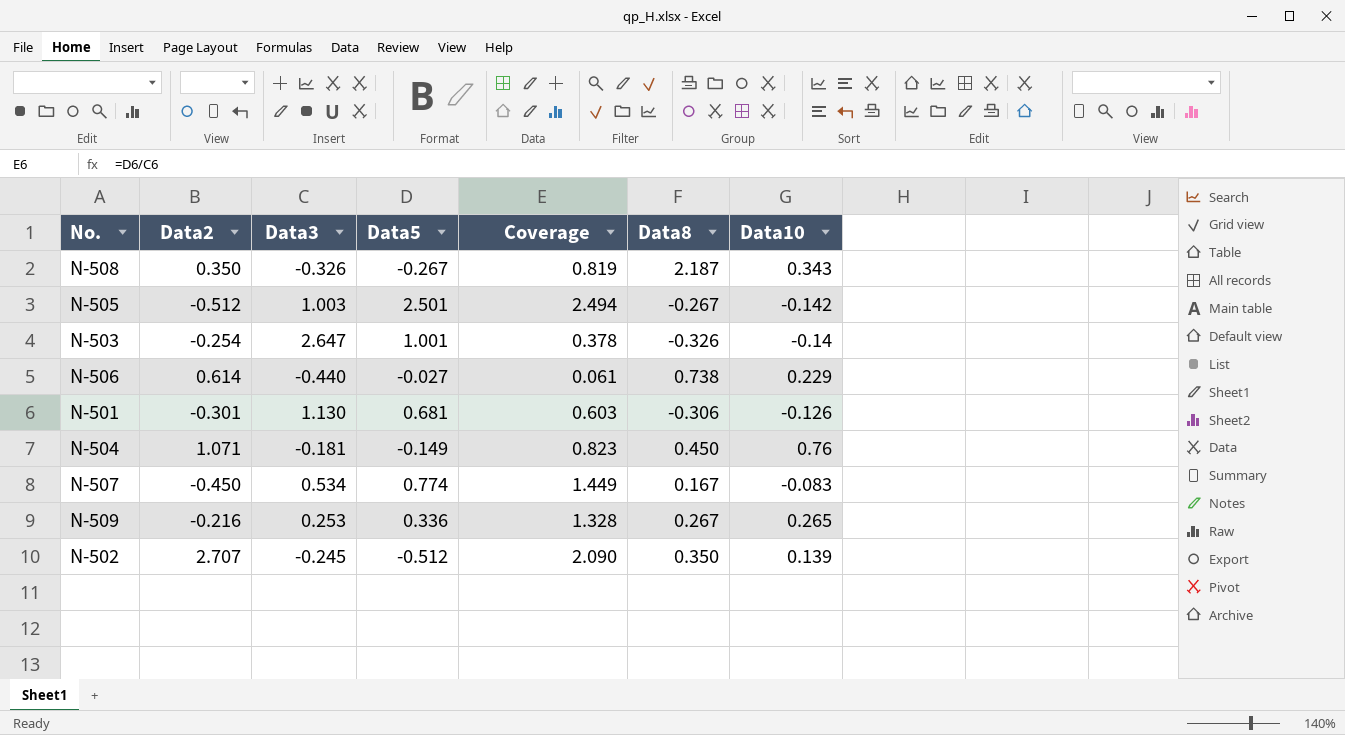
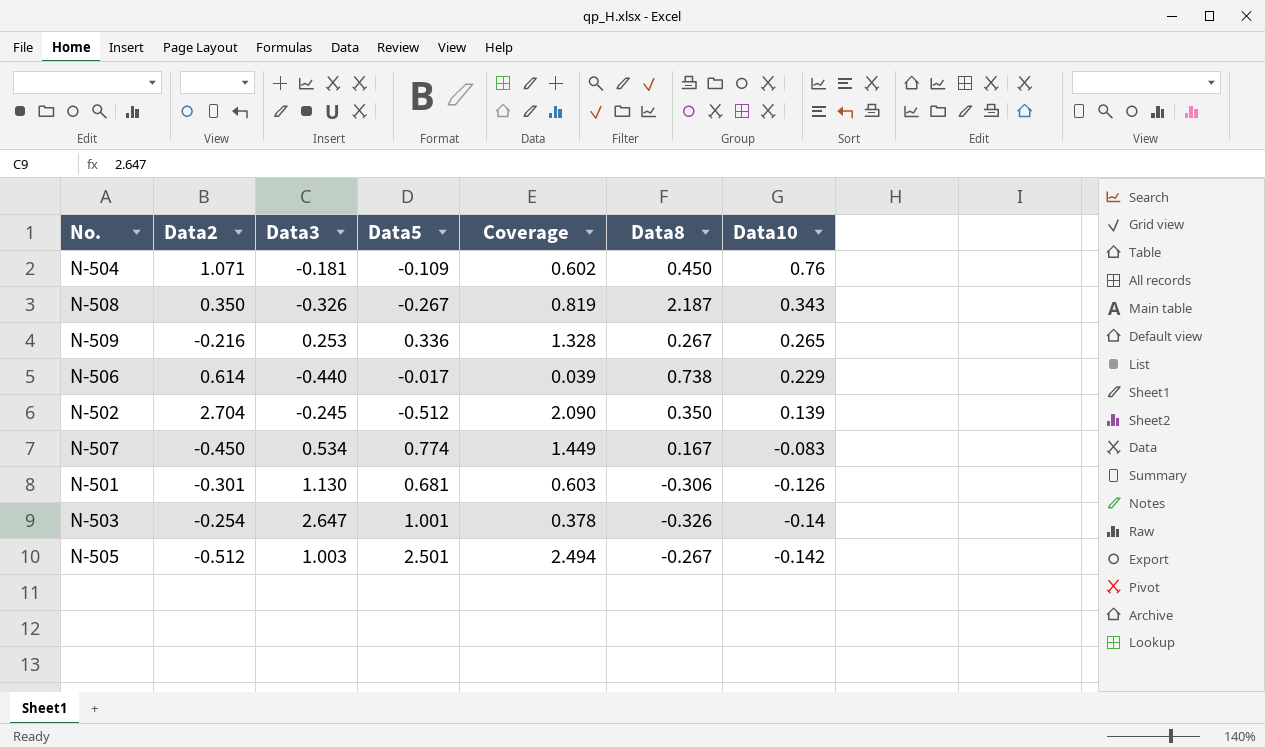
row order: none -> Data10 descending
N-504 | Data5: -0.149 -> -0.109
N-504 | Coverage: 0.823 -> 0.602
N-506 | Data5: -0.027 -> -0.017
N-506 | Coverage: 0.061 -> 0.039
N-502 | Data2: 2.707 -> 2.704

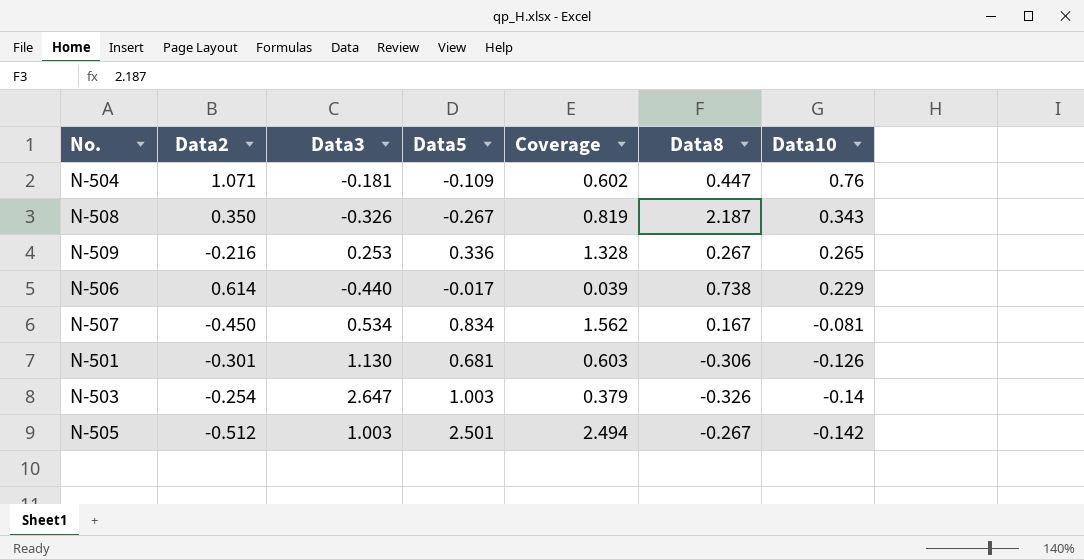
row N-502: 2.704 | -0.245 | -0.512 | 2.090 | 0.350 | 0.139 -> none
N-504 | Data8: 0.450 -> 0.447
N-507 | Data5: 0.774 -> 0.834
N-507 | Coverage: 1.449 -> 1.562
N-507 | Data10: -0.083 -> -0.081
N-503 | Data5: 1.001 -> 1.003
N-503 | Coverage: 0.378 -> 0.379

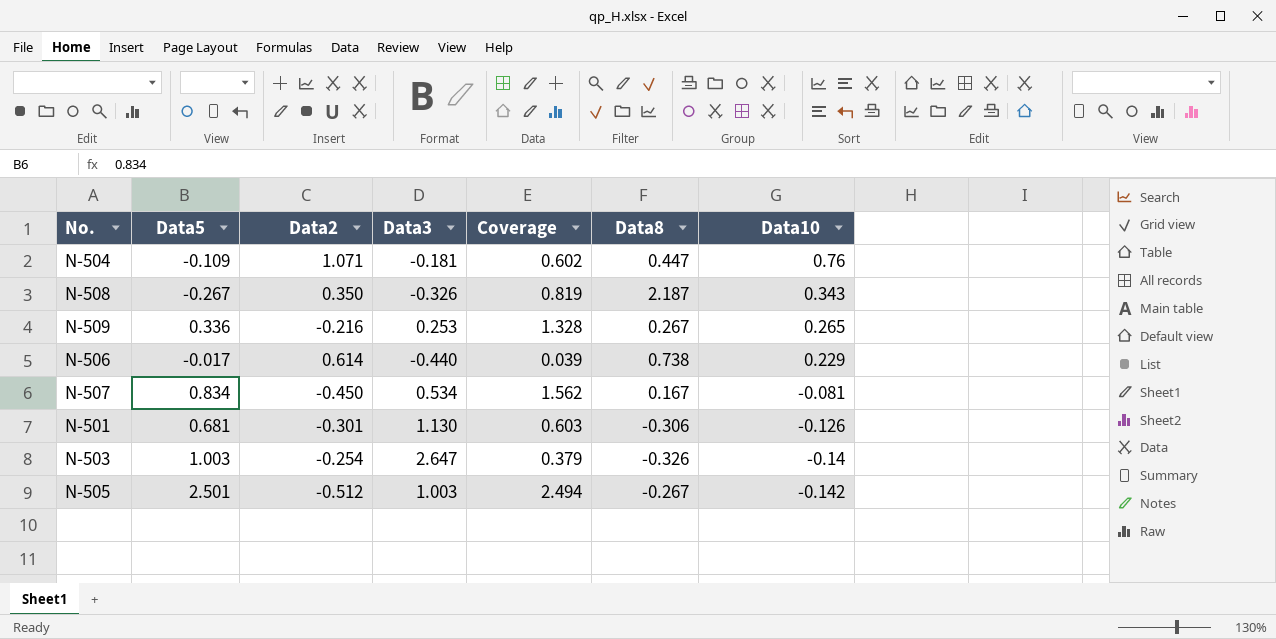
column Data5 | position: 4 -> 2

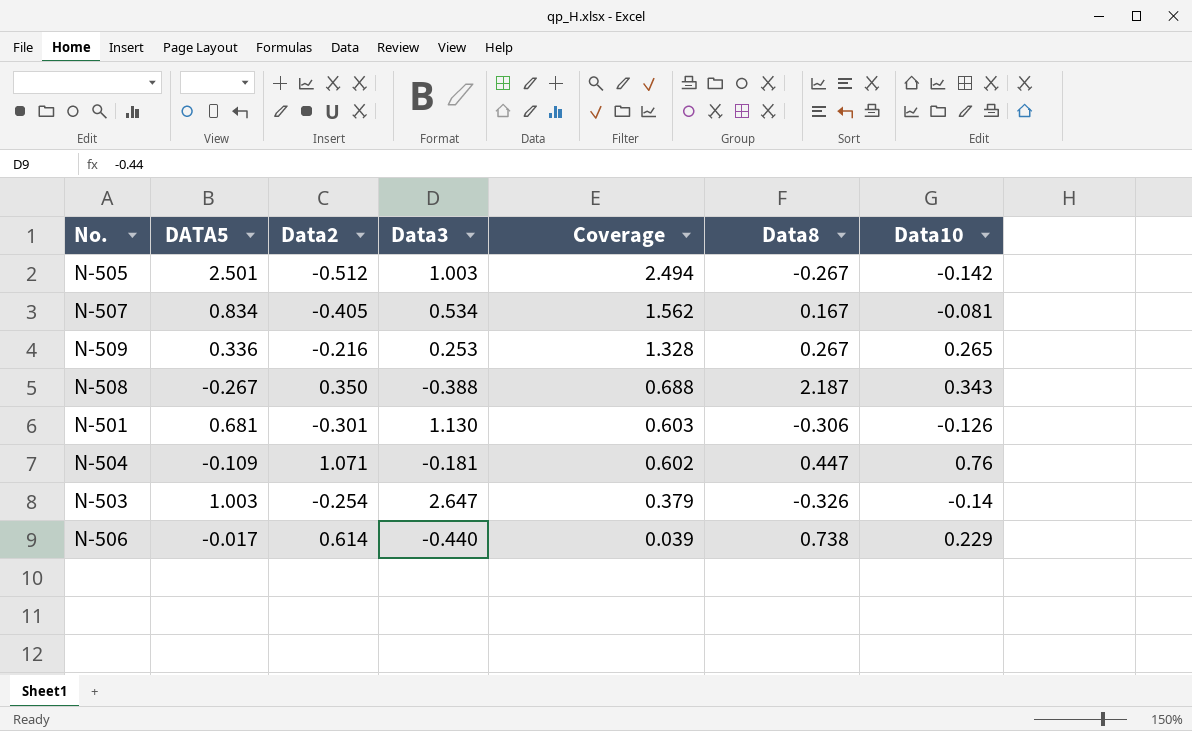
row order: Data10 descending -> Coverage descending
column name: Data5 -> DATA5
N-507 | Data2: -0.450 -> -0.405
N-508 | Data3: -0.326 -> -0.388
N-508 | Coverage: 0.819 -> 0.688

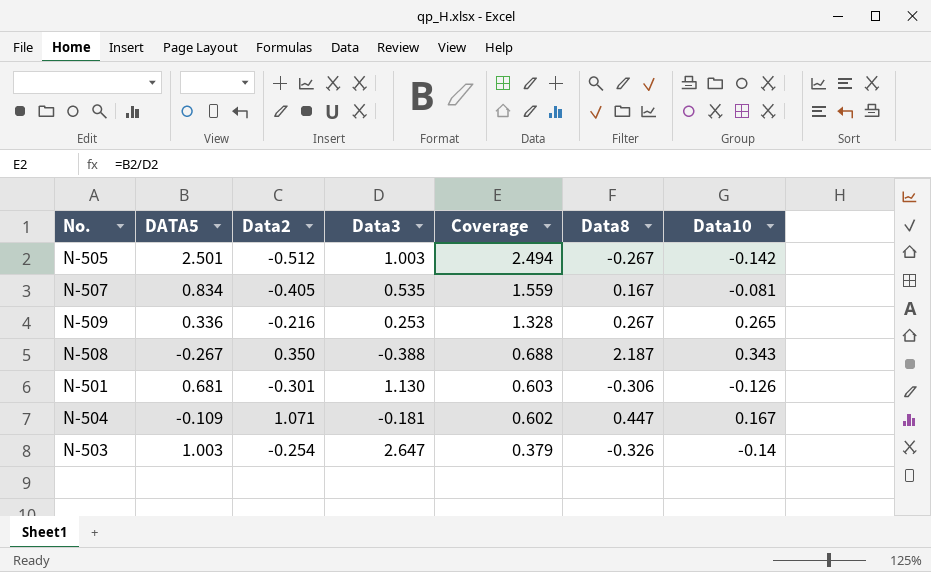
row N-506: -0.017 | 0.614 | -0.440 | 0.039 | 0.738 | 0.229 -> none
N-507 | Data3: 0.534 -> 0.535
N-507 | Coverage: 1.562 -> 1.559
N-504 | Data10: 0.76 -> 0.167

